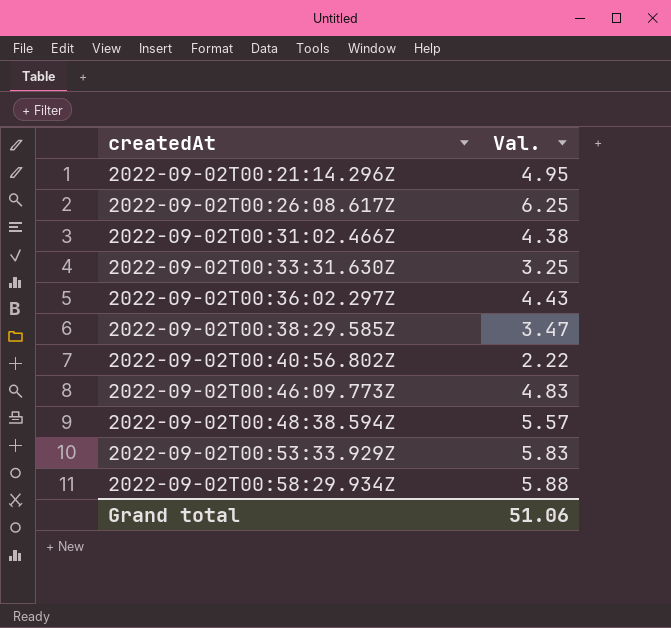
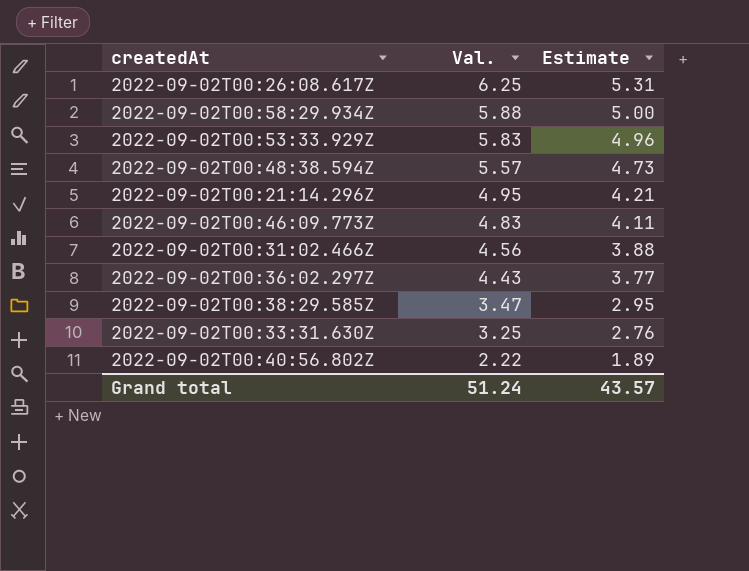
row order: createdAt ascending -> Val. descending
column Estimate | formula: none -> [Val.] * 0.85
2022-09-02T00:31:02.466Z | Val.: 4.38 -> 4.56
Grand total | Val.: 51.06 -> 51.24

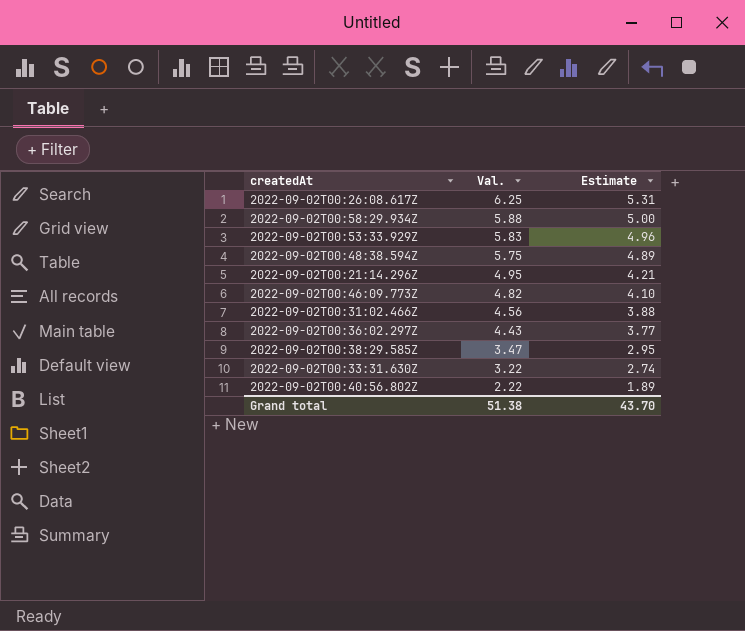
2022-09-02T00:48:38.594Z | Val.: 5.57 -> 5.75
2022-09-02T00:48:38.594Z | Estimate: 4.73 -> 4.89
2022-09-02T00:46:09.773Z | Val.: 4.83 -> 4.82
2022-09-02T00:46:09.773Z | Estimate: 4.11 -> 4.10
2022-09-02T00:33:31.630Z | Val.: 3.25 -> 3.22
2022-09-02T00:33:31.630Z | Estimate: 2.76 -> 2.74
Grand total | Val.: 51.24 -> 51.38
Grand total | Estimate: 43.57 -> 43.70

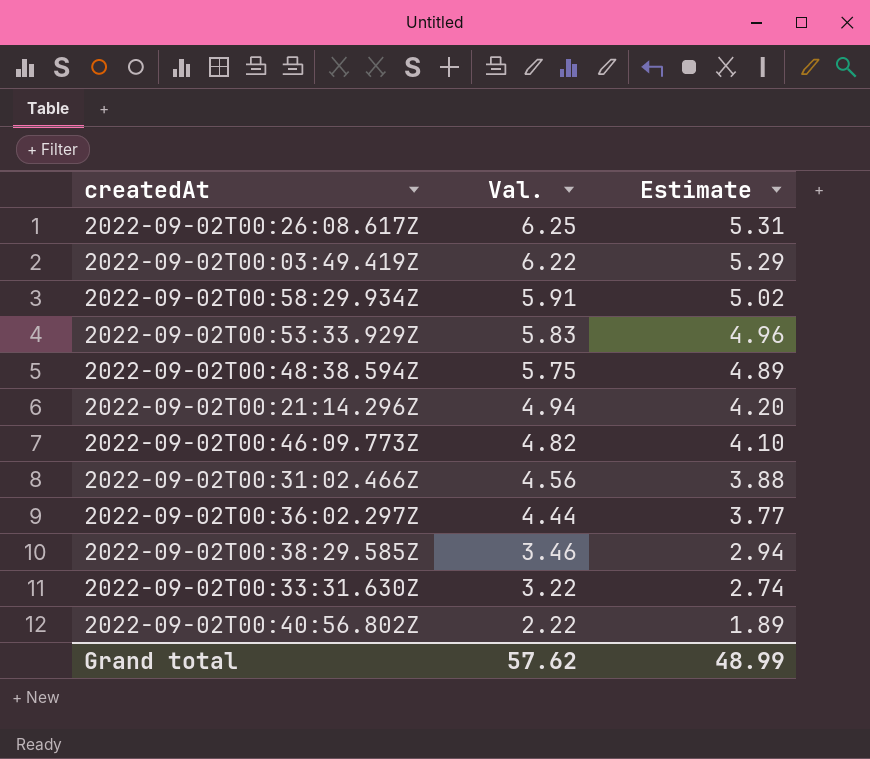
row 2022-09-02T00:03:49.419Z: none -> 6.22 | 5.29
2022-09-02T00:58:29.934Z | Val.: 5.88 -> 5.91
2022-09-02T00:58:29.934Z | Estimate: 5.00 -> 5.02
2022-09-02T00:21:14.296Z | Val.: 4.95 -> 4.94
2022-09-02T00:21:14.296Z | Estimate: 4.21 -> 4.20
2022-09-02T00:36:02.297Z | Val.: 4.43 -> 4.44
2022-09-02T00:38:29.585Z | Val.: 3.47 -> 3.46
2022-09-02T00:38:29.585Z | Estimate: 2.95 -> 2.94
Grand total | Val.: 51.38 -> 57.62
Grand total | Estimate: 43.70 -> 48.99

